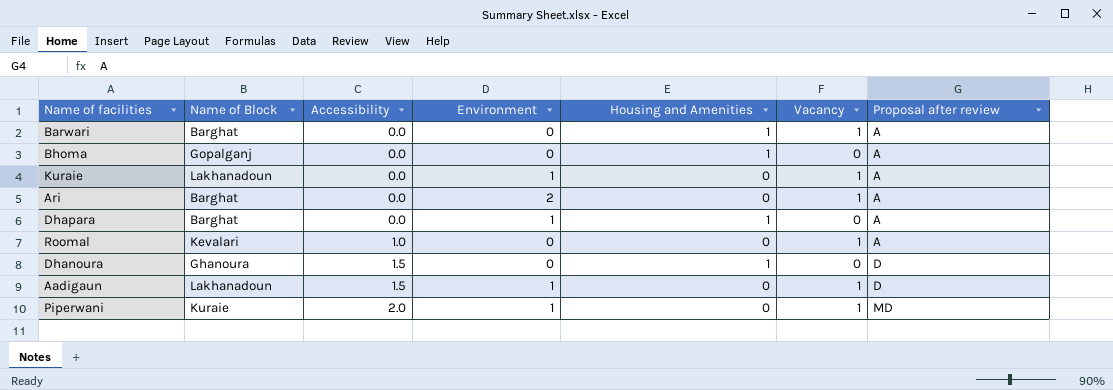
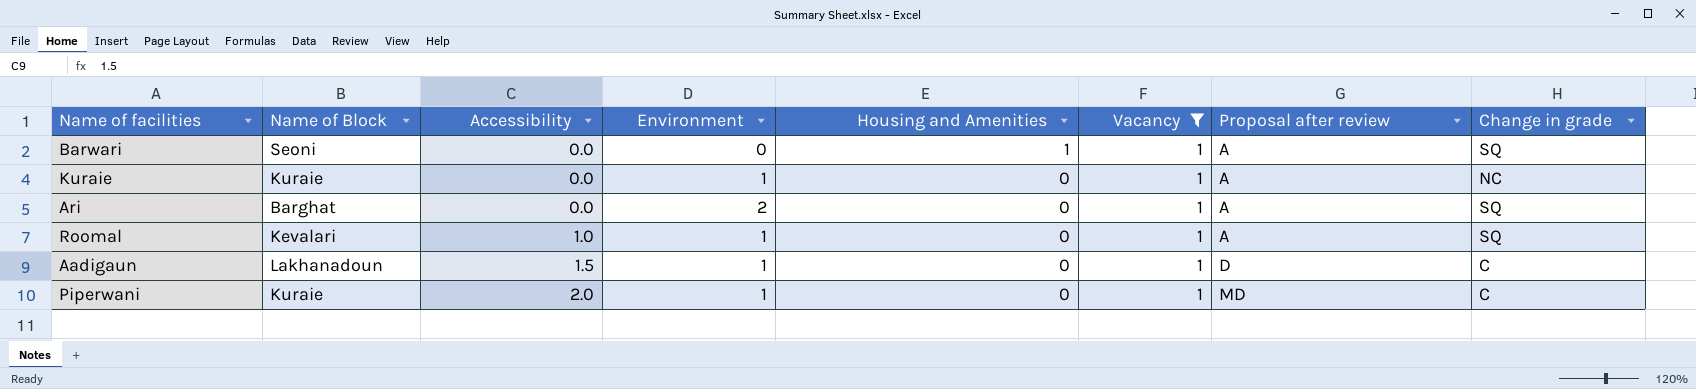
filter: none -> Vacancy = 1
column Change in grade | position: none -> 8
Barwari | Name of Block: Barghat -> Seoni
Kuraie | Name of Block: Lakhanadoun -> Kuraie
Roomal | Environment: 0 -> 1

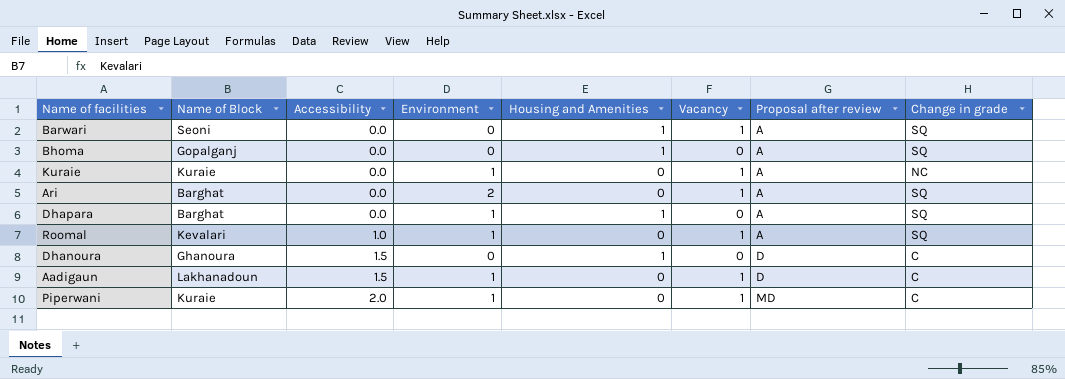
filter: Vacancy = 1 -> none

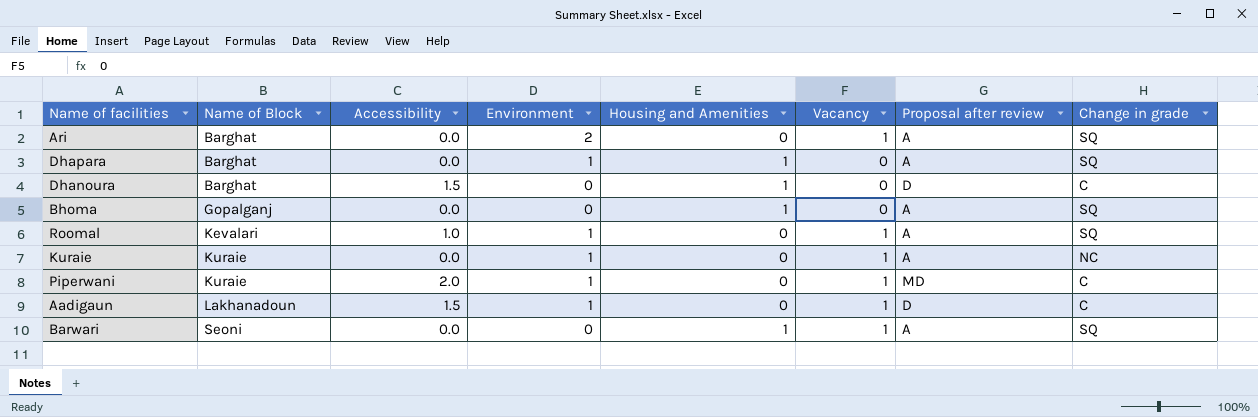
row order: Accessibility ascending -> Name of Block ascending
Dhanoura | Name of Block: Ghanoura -> Barghat

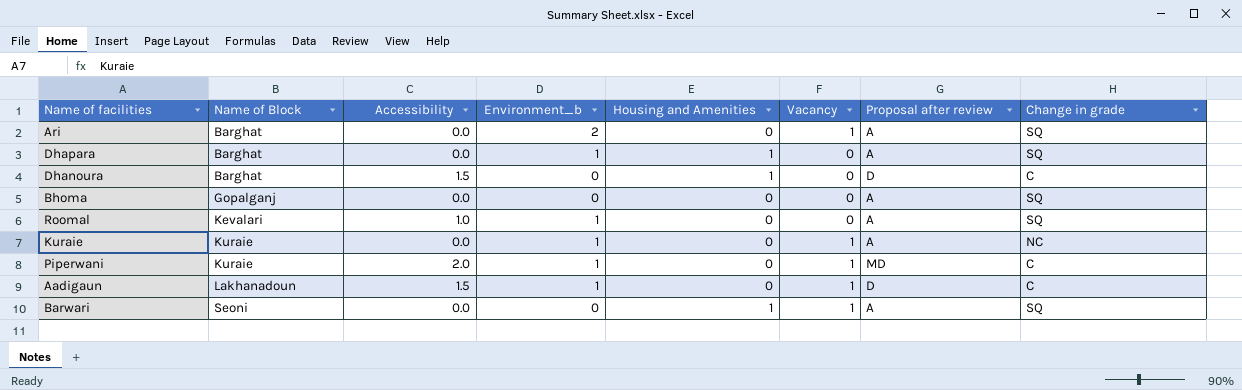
column name: Environment -> Environment_b
Bhoma | Housing and Amenities: 1 -> 0
Roomal | Vacancy: 1 -> 0

